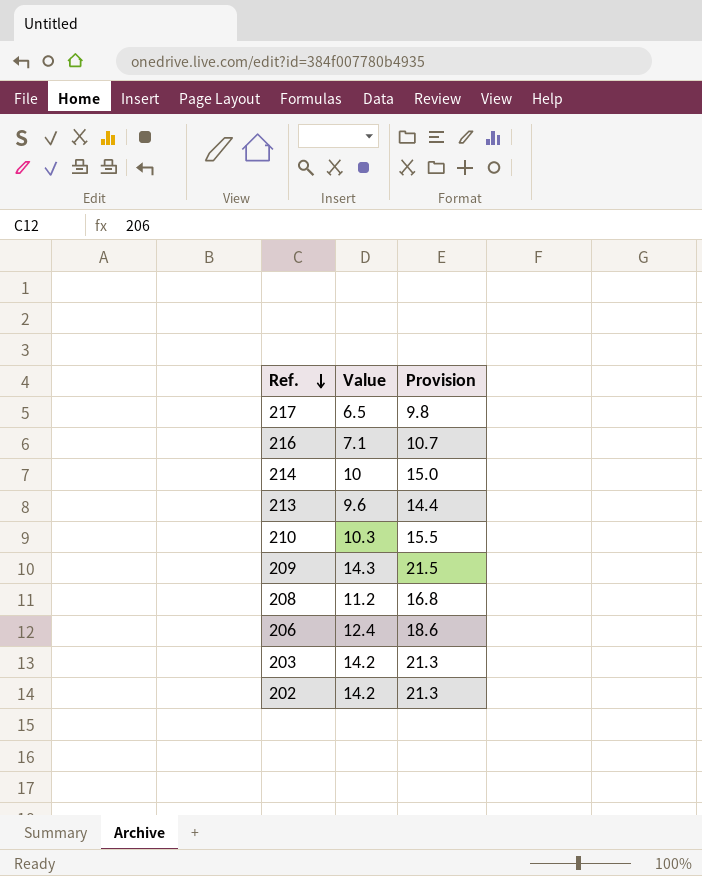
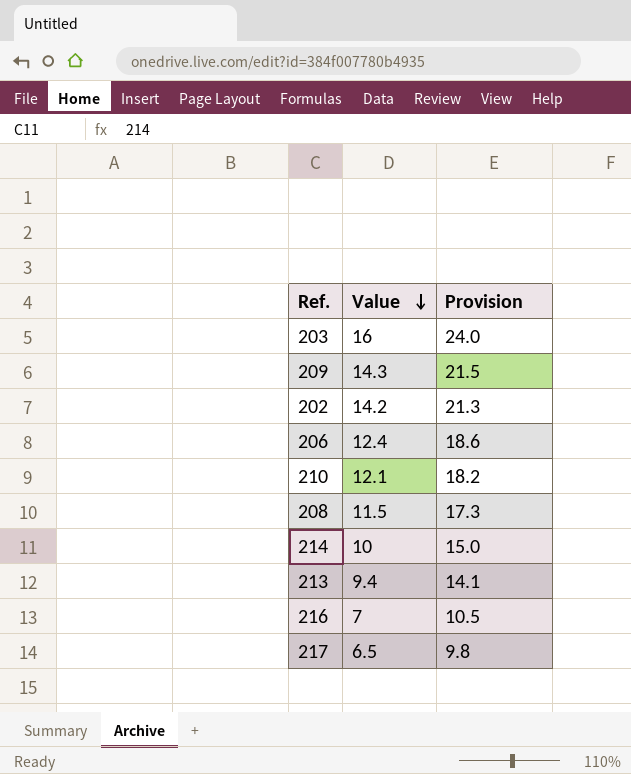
row order: Ref. descending -> Value descending
203 | Value: 14.2 -> 16
203 | Provision: 21.3 -> 24.0
210 | Value: 10.3 -> 12.1
210 | Provision: 15.5 -> 18.2
208 | Value: 11.2 -> 11.5
208 | Provision: 16.8 -> 17.3
213 | Value: 9.6 -> 9.4
213 | Provision: 14.4 -> 14.1
216 | Value: 7.1 -> 7
216 | Provision: 10.7 -> 10.5

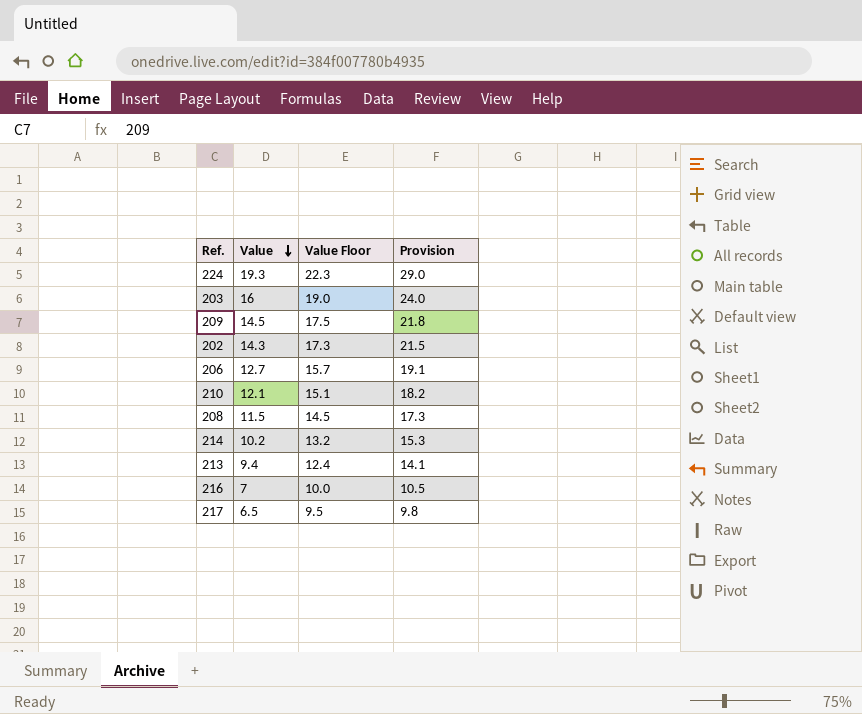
column Value Floor | formula: none -> [Value] + 3
row 224: none -> 19.3 | 22.3 | 29.0
209 | Value: 14.3 -> 14.5
209 | Provision: 21.5 -> 21.8
202 | Value: 14.2 -> 14.3
202 | Provision: 21.3 -> 21.5
206 | Value: 12.4 -> 12.7
206 | Provision: 18.6 -> 19.1
214 | Value: 10 -> 10.2
214 | Provision: 15.0 -> 15.3

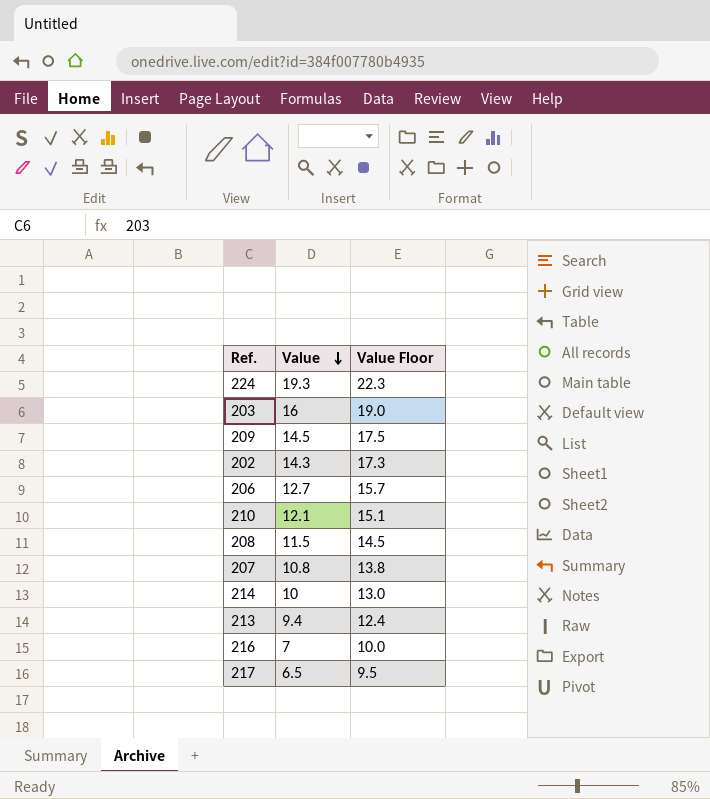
column Provision | formula: [Value] * 1.5 -> none
row 207: none -> 10.8 | 13.8
214 | Value: 10.2 -> 10
214 | Value Floor: 13.2 -> 13.0

